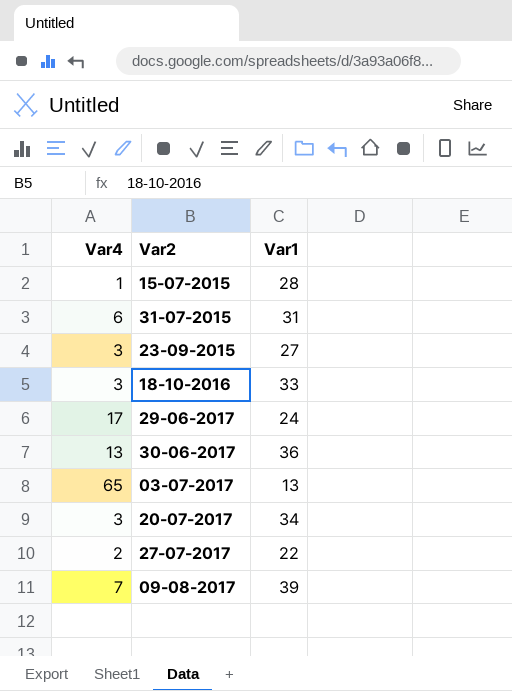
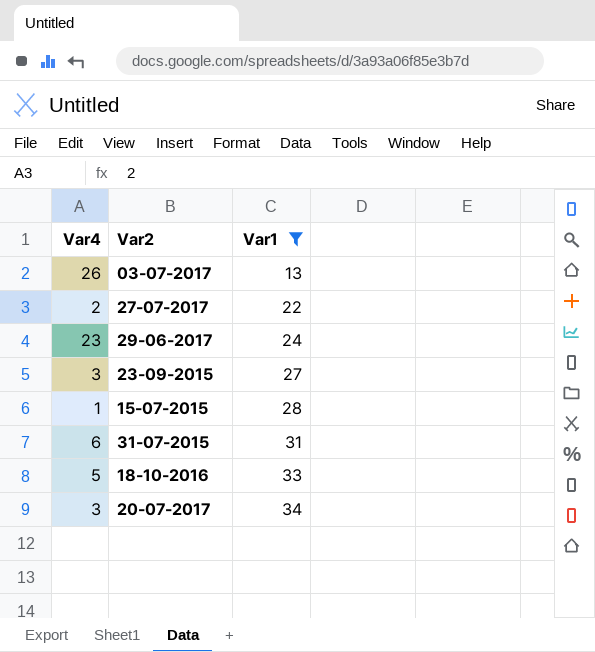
filter: none -> Var1 <= 34
row order: Var2 ascending -> Var1 ascending
03-07-2017 | Var4: 65 -> 26
29-06-2017 | Var4: 17 -> 23
18-10-2016 | Var4: 3 -> 5

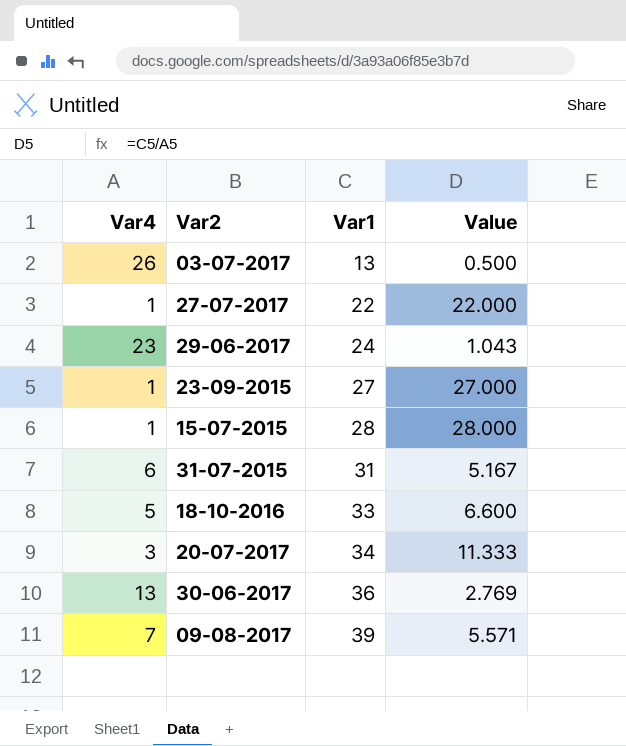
filter: Var1 <= 34 -> none
column Value | formula: none -> [Var1] / [Var4]
27-07-2017 | Var4: 2 -> 1
23-09-2015 | Var4: 3 -> 1

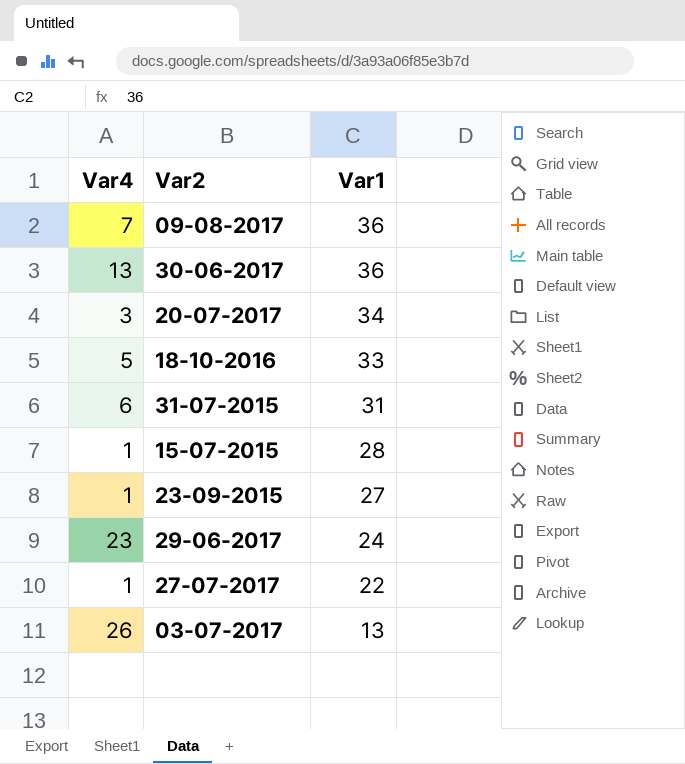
row order: Var1 ascending -> Var1 descending
column Value | formula: [Var1] / [Var4] -> none
09-08-2017 | Var1: 39 -> 36

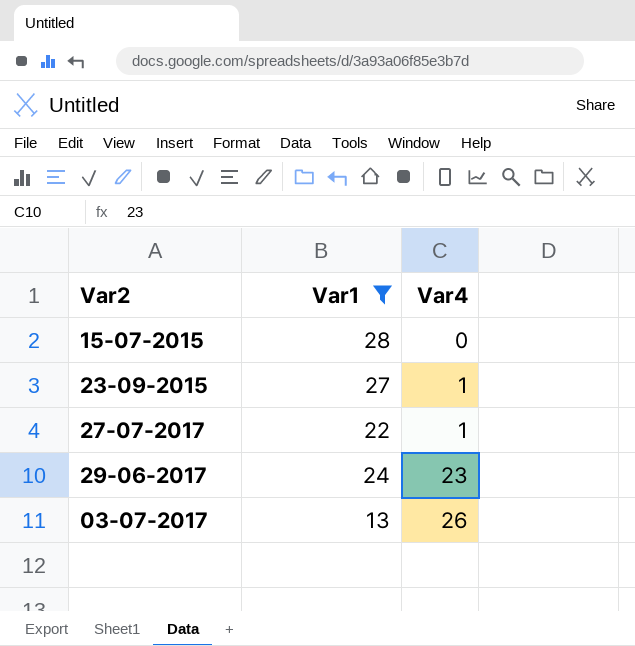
filter: none -> Var1 <= 28
row order: Var1 descending -> Var4 ascending
column Var4 | position: 1 -> 3
15-07-2015 | Var4: 1 -> 0

